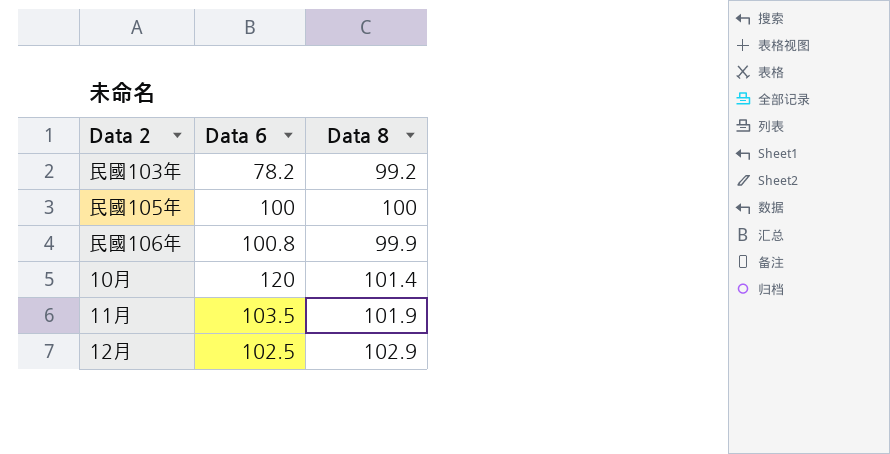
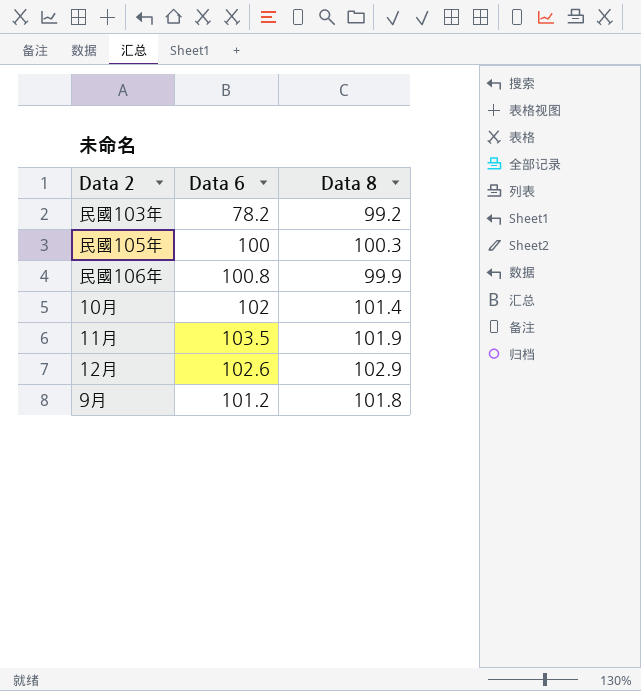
民國105年 | Data 8: 100 -> 100.3
10月 | Data 6: 120 -> 102
12月 | Data 6: 102.5 -> 102.6
row 9月: none -> 101.2 | 101.8

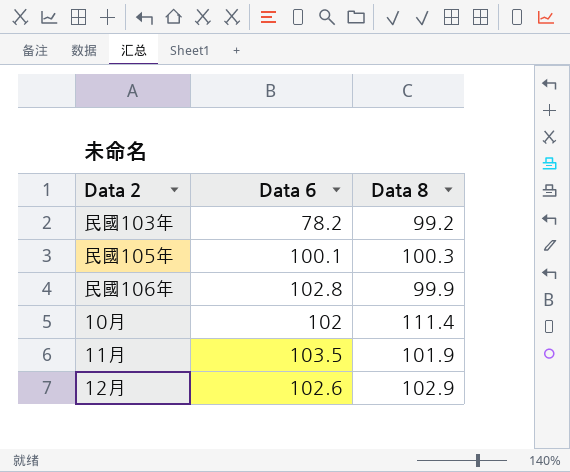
row 9月: 101.2 | 101.8 -> none
民國105年 | Data 6: 100 -> 100.1
民國106年 | Data 6: 100.8 -> 102.8
10月 | Data 8: 101.4 -> 111.4

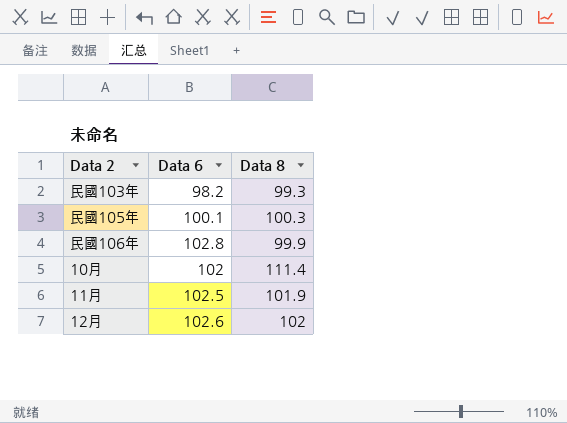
民國103年 | Data 6: 78.2 -> 98.2
民國103年 | Data 8: 99.2 -> 99.3
11月 | Data 6: 103.5 -> 102.5
12月 | Data 8: 102.9 -> 102

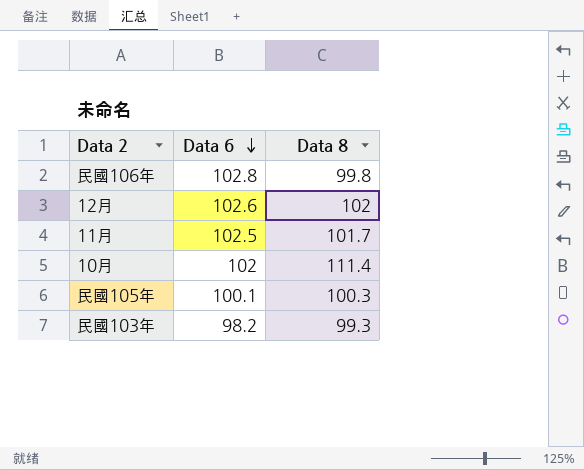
row order: none -> Data 6 descending
民國106年 | Data 8: 99.9 -> 99.8
11月 | Data 8: 101.9 -> 101.7

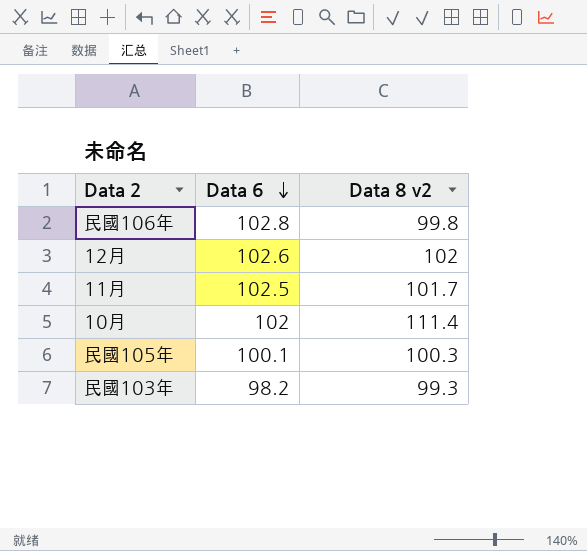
column name: Data 8 -> Data 8 v2

